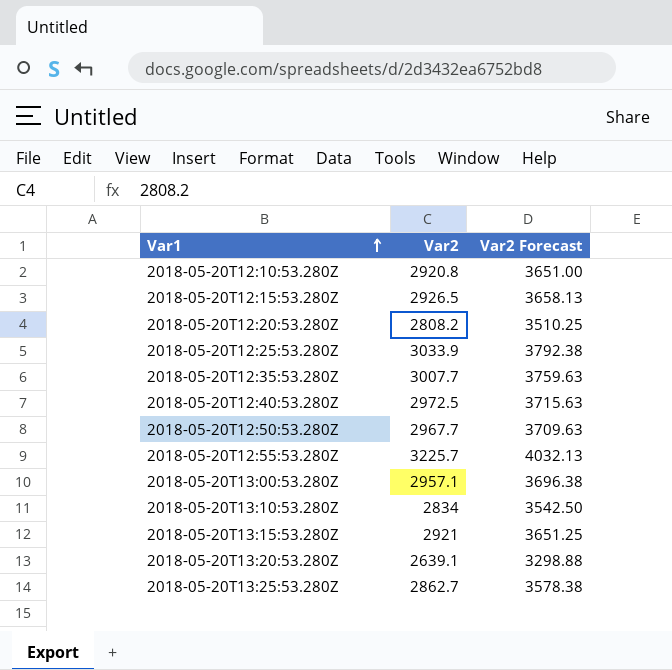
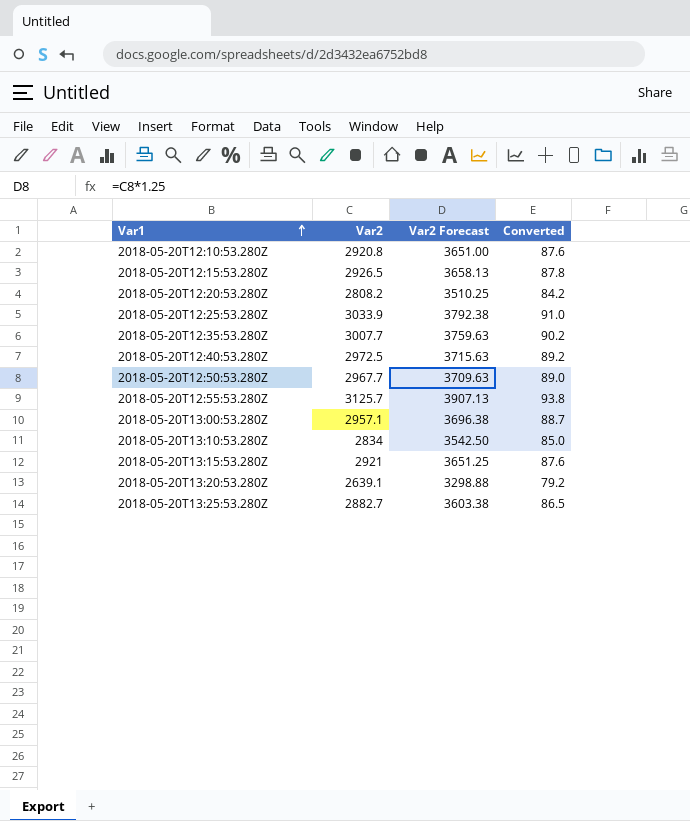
column Converted | formula: none -> [Var2] * 0.03
2018-05-20T12:55:53.280Z | Var2: 3225.7 -> 3125.7
2018-05-20T12:55:53.280Z | Var2 Forecast: 4032.13 -> 3907.13
2018-05-20T13:25:53.280Z | Var2: 2862.7 -> 2882.7
2018-05-20T13:25:53.280Z | Var2 Forecast: 3578.38 -> 3603.38

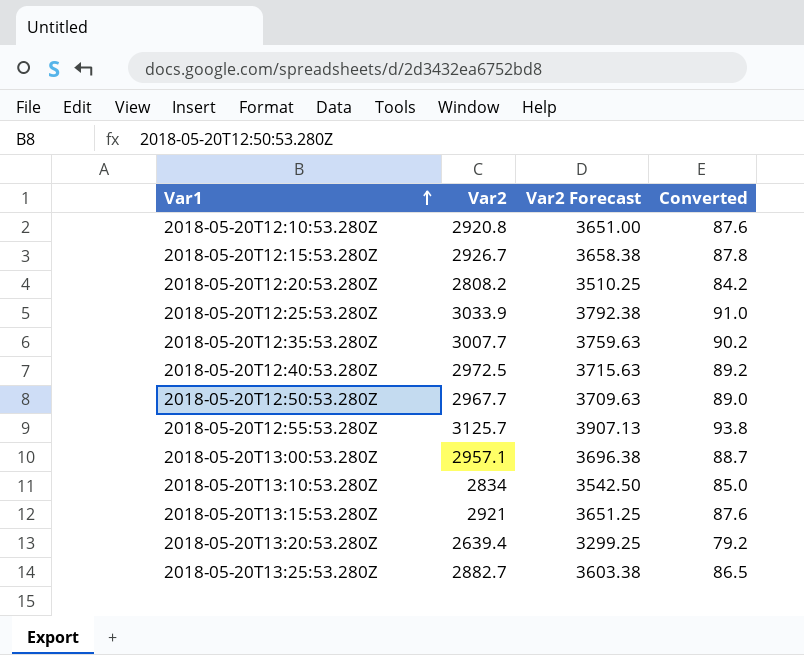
2018-05-20T12:15:53.280Z | Var2: 2926.5 -> 2926.7
2018-05-20T12:15:53.280Z | Var2 Forecast: 3658.13 -> 3658.38
2018-05-20T13:20:53.280Z | Var2: 2639.1 -> 2639.4
2018-05-20T13:20:53.280Z | Var2 Forecast: 3298.88 -> 3299.25

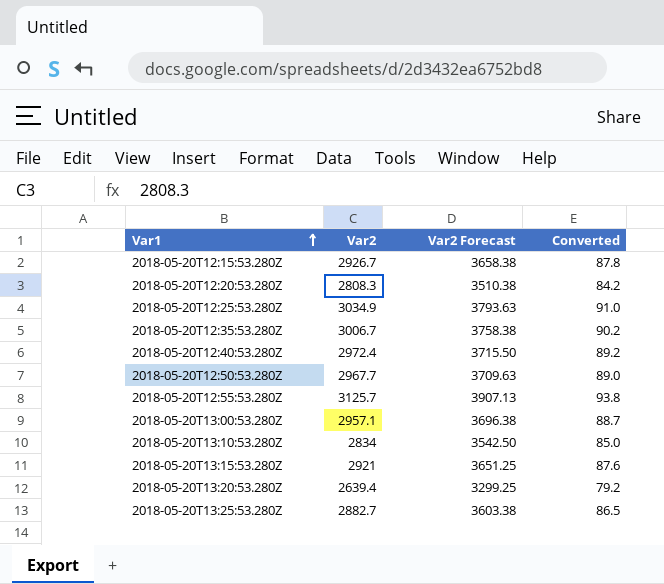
row 2018-05-20T12:10:53.280Z: 2920.8 | 3651.00 | 87.6 -> none
2018-05-20T12:20:53.280Z | Var2: 2808.2 -> 2808.3
2018-05-20T12:20:53.280Z | Var2 Forecast: 3510.25 -> 3510.38
2018-05-20T12:25:53.280Z | Var2: 3033.9 -> 3034.9
2018-05-20T12:25:53.280Z | Var2 Forecast: 3792.38 -> 3793.63
2018-05-20T12:35:53.280Z | Var2: 3007.7 -> 3006.7
2018-05-20T12:35:53.280Z | Var2 Forecast: 3759.63 -> 3758.38
2018-05-20T12:40:53.280Z | Var2: 2972.5 -> 2972.4
2018-05-20T12:40:53.280Z | Var2 Forecast: 3715.63 -> 3715.50

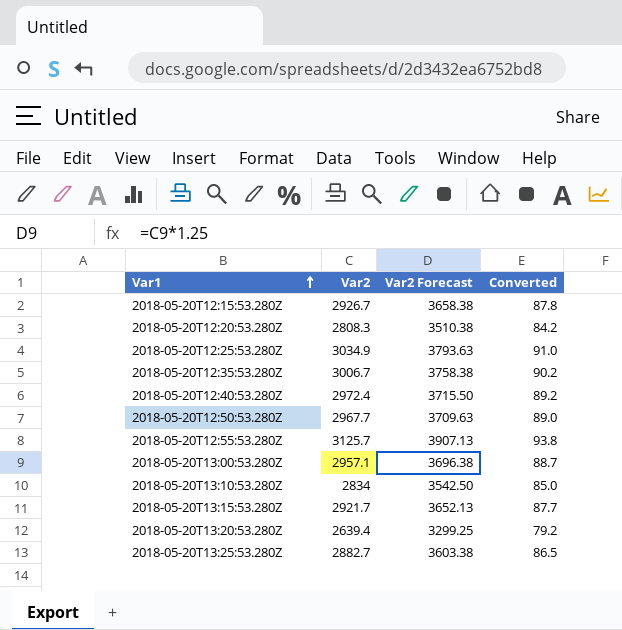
2018-05-20T13:15:53.280Z | Var2: 2921 -> 2921.7
2018-05-20T13:15:53.280Z | Var2 Forecast: 3651.25 -> 3652.13
2018-05-20T13:15:53.280Z | Converted: 87.6 -> 87.7

